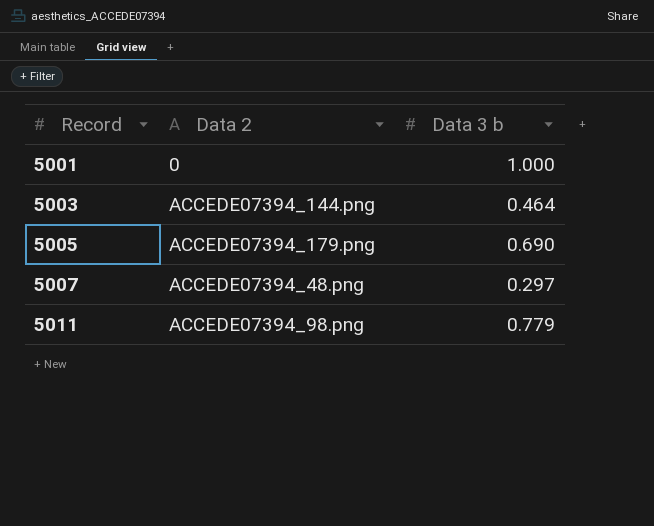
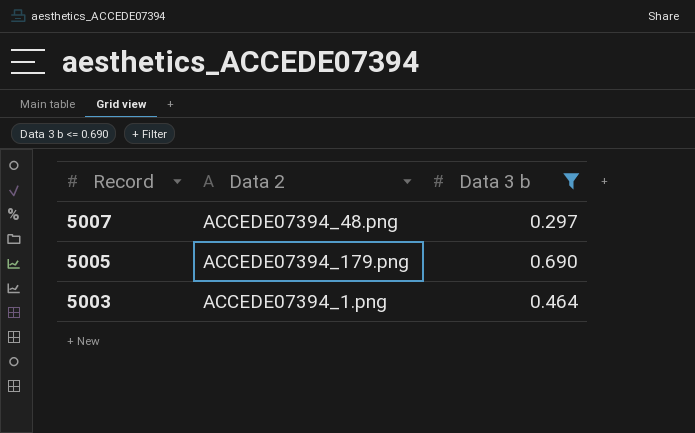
filter: none -> Data 3 b <= 0.690
row order: Record ascending -> Record descending
5003 | Data 2: ACCEDE07394_144.png -> ACCEDE07394_1.png

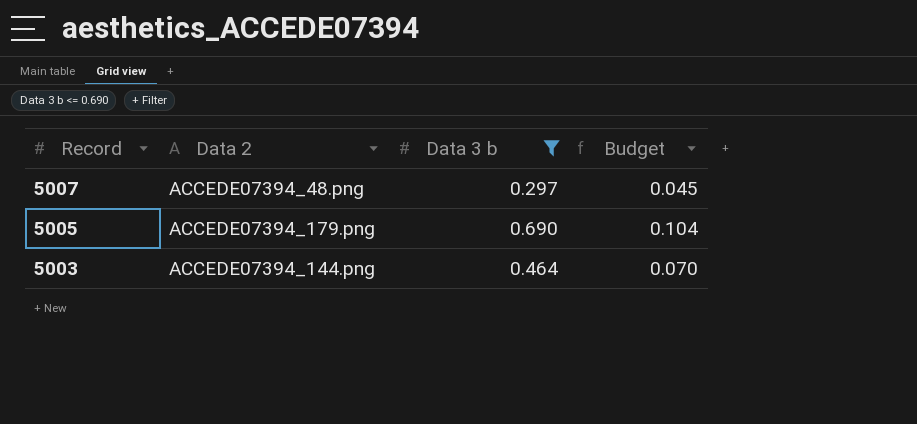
column Budget | formula: none -> [Data 3 b] * 0.15
5003 | Data 2: ACCEDE07394_1.png -> ACCEDE07394_144.png

